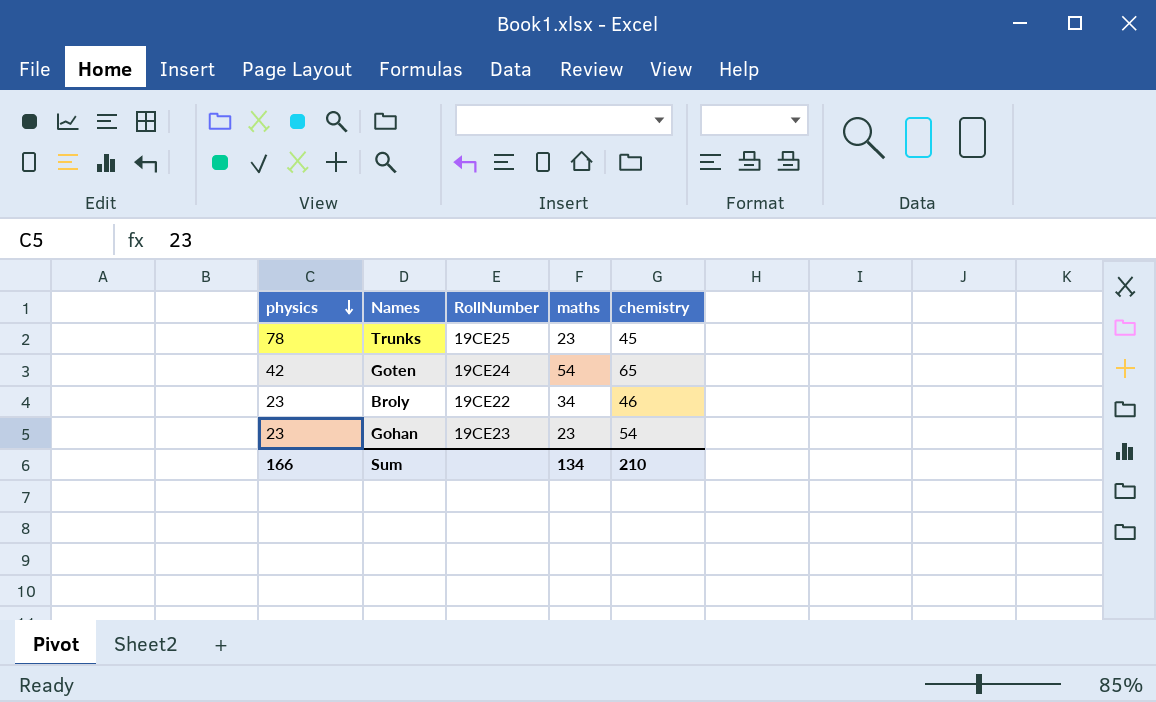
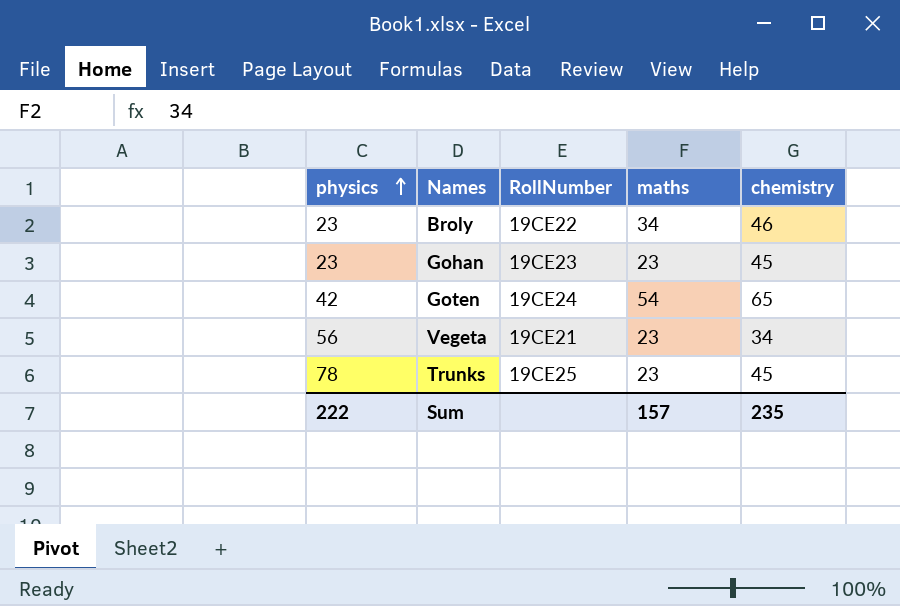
row order: physics descending -> physics ascending
Gohan | chemistry: 54 -> 45
row Vegeta: none -> 56 | 19CE21 | 23 | 34
Sum | physics: 166 -> 222
Sum | maths: 134 -> 157
Sum | chemistry: 210 -> 235

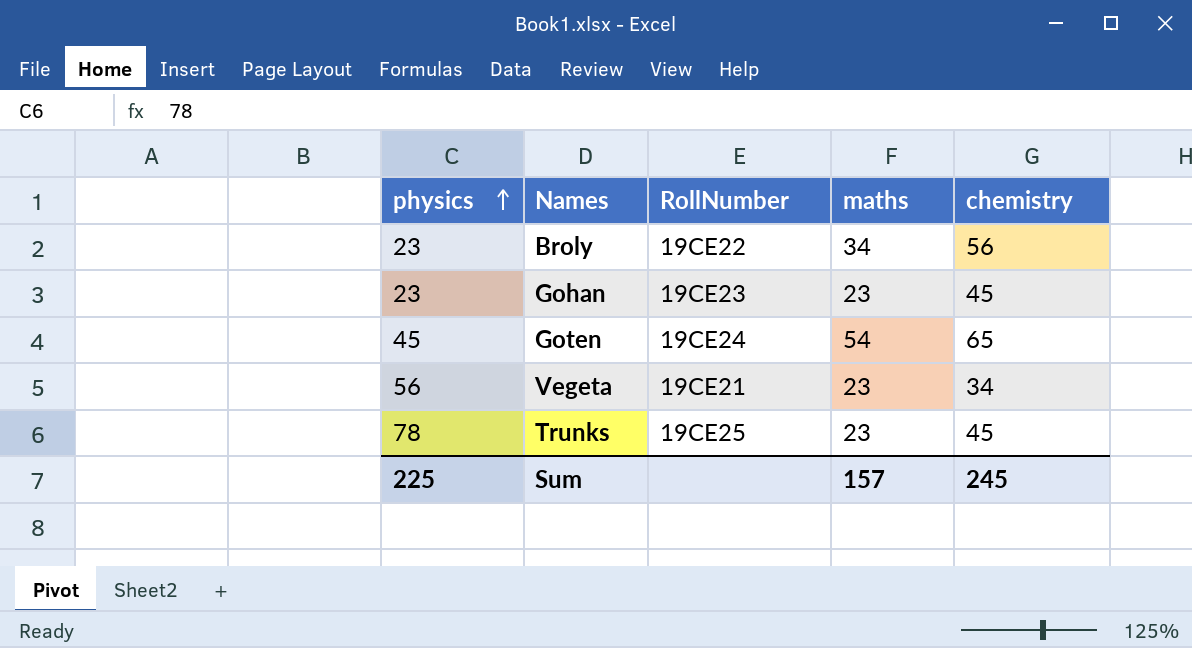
Broly | chemistry: 46 -> 56
Goten | physics: 42 -> 45
Sum | physics: 222 -> 225
Sum | chemistry: 235 -> 245

